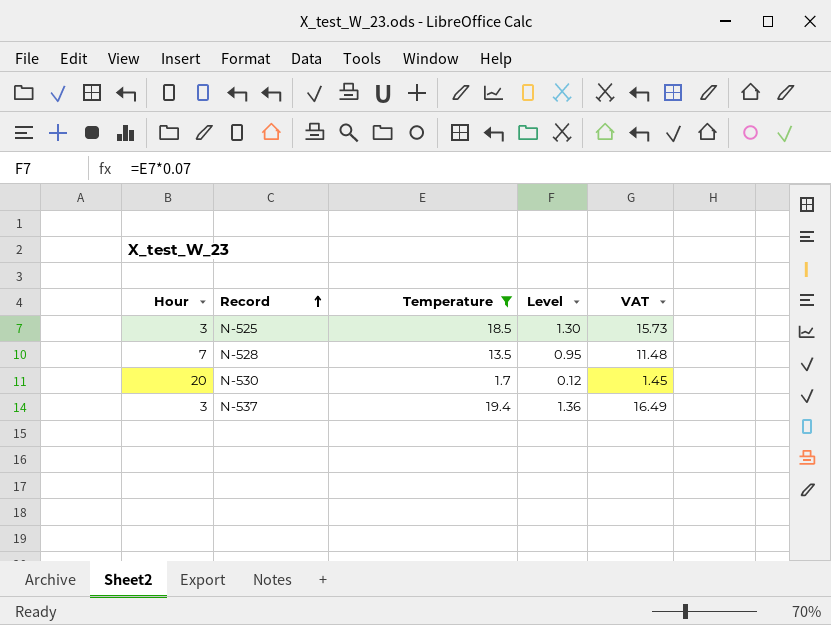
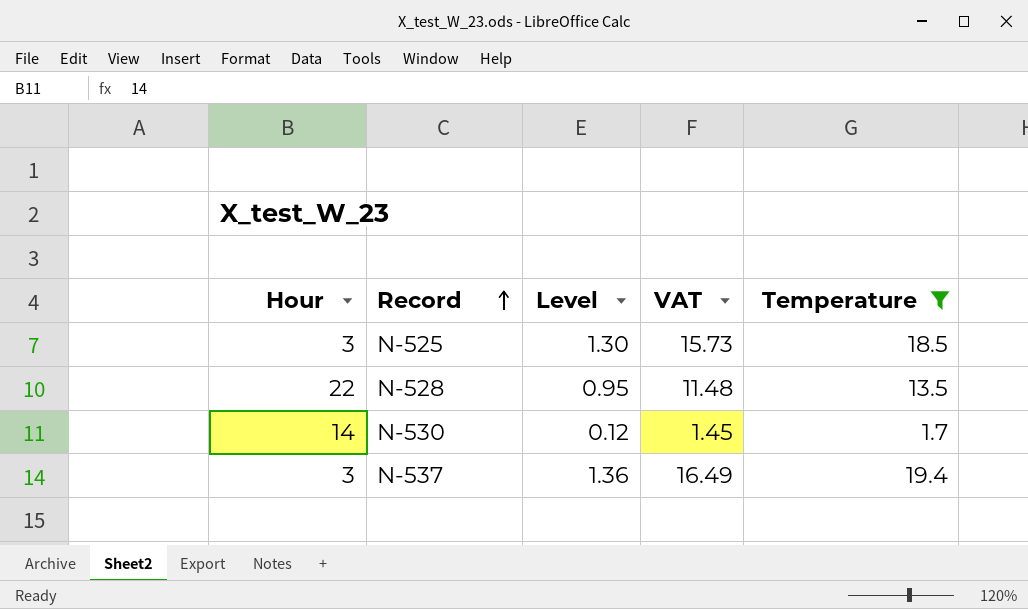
column Temperature | position: 3 -> 5
N-528 | Hour: 7 -> 22
N-530 | Hour: 20 -> 14

